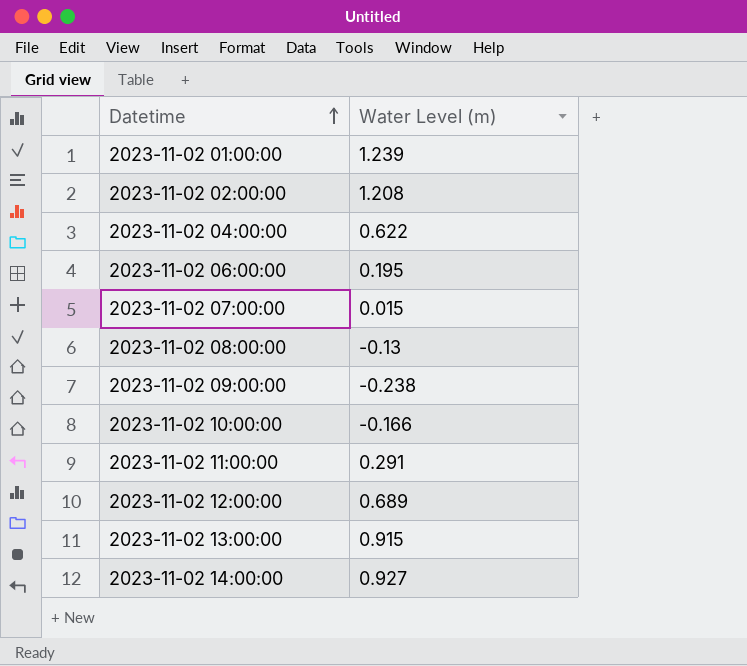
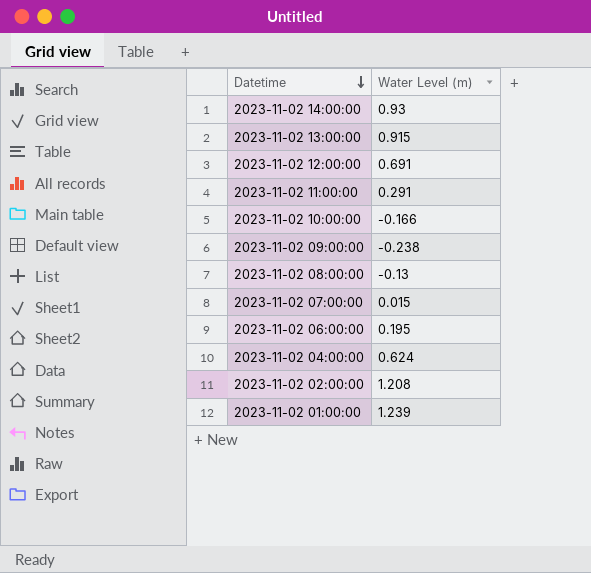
row order: Datetime ascending -> Datetime descending
2023-11-02 14:00:00 | Water Level (m): 0.927 -> 0.93
2023-11-02 12:00:00 | Water Level (m): 0.689 -> 0.691
2023-11-02 04:00:00 | Water Level (m): 0.622 -> 0.624

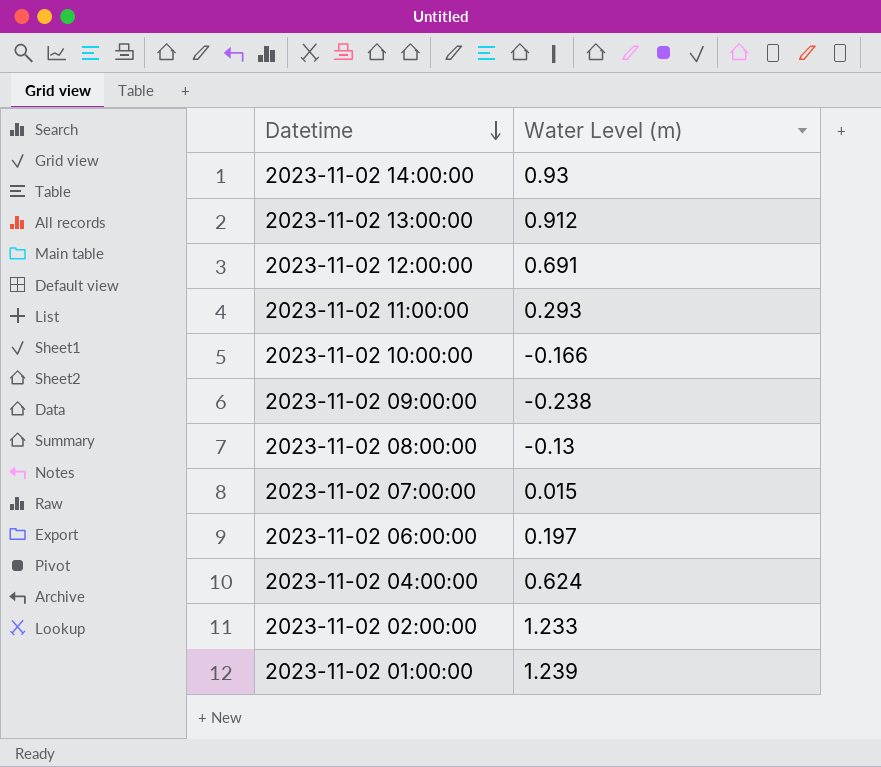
2023-11-02 13:00:00 | Water Level (m): 0.915 -> 0.912
2023-11-02 11:00:00 | Water Level (m): 0.291 -> 0.293
2023-11-02 06:00:00 | Water Level (m): 0.195 -> 0.197
2023-11-02 02:00:00 | Water Level (m): 1.208 -> 1.233

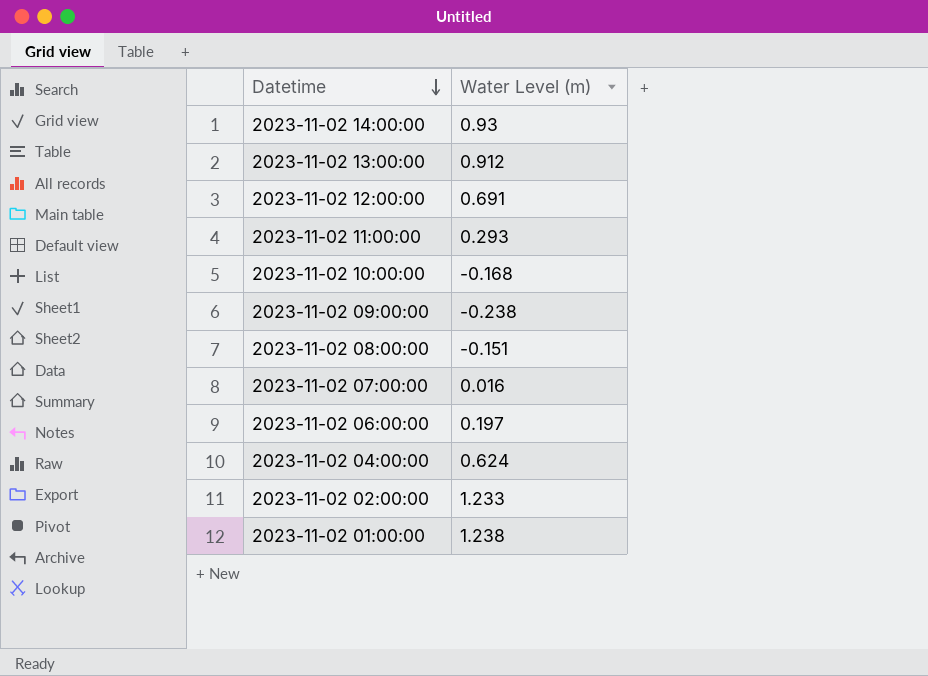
2023-11-02 10:00:00 | Water Level (m): -0.166 -> -0.168
2023-11-02 08:00:00 | Water Level (m): -0.13 -> -0.151
2023-11-02 07:00:00 | Water Level (m): 0.015 -> 0.016
2023-11-02 01:00:00 | Water Level (m): 1.239 -> 1.238

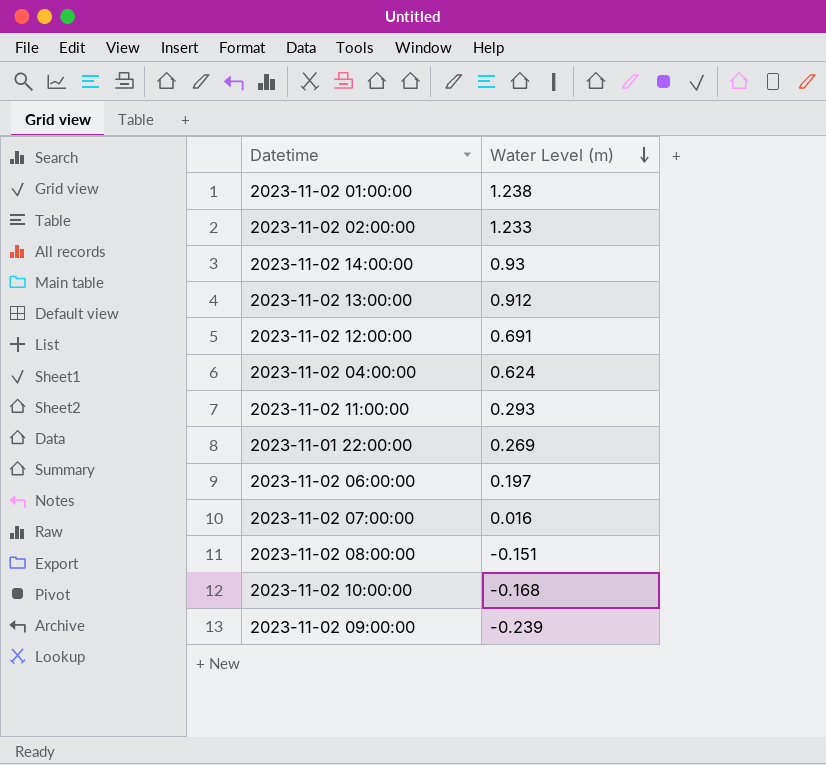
row order: Datetime descending -> Water Level (m) descending
row 2023-11-01 22:00:00: none -> 0.269
2023-11-02 09:00:00 | Water Level (m): -0.238 -> -0.239

